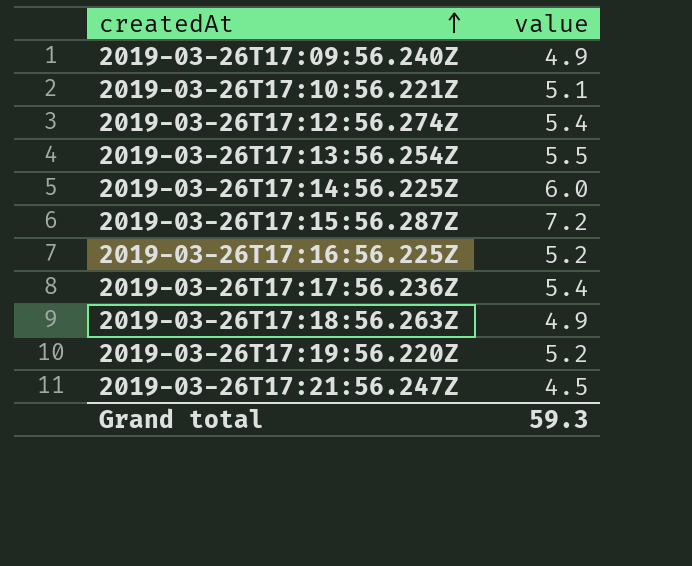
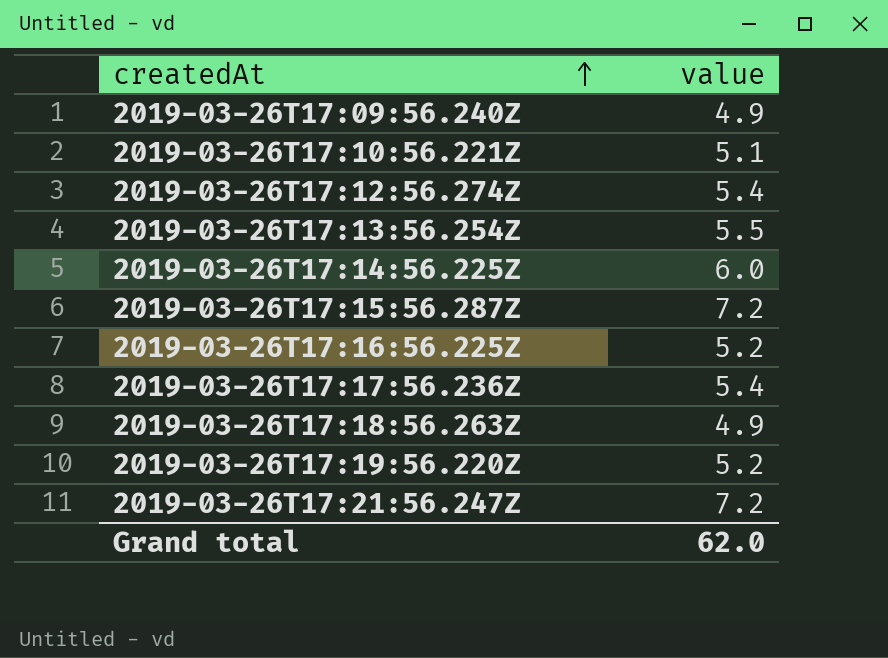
2019-03-26T17:21:56.247Z | value: 4.5 -> 7.2
Grand total | value: 59.3 -> 62.0

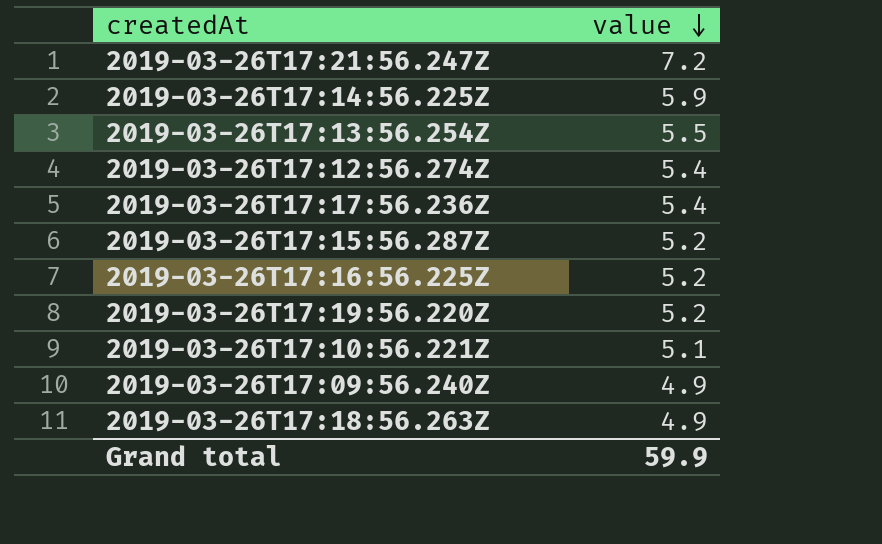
row order: createdAt ascending -> value descending
2019-03-26T17:14:56.225Z | value: 6.0 -> 5.9
2019-03-26T17:15:56.287Z | value: 7.2 -> 5.2
Grand total | value: 62.0 -> 59.9

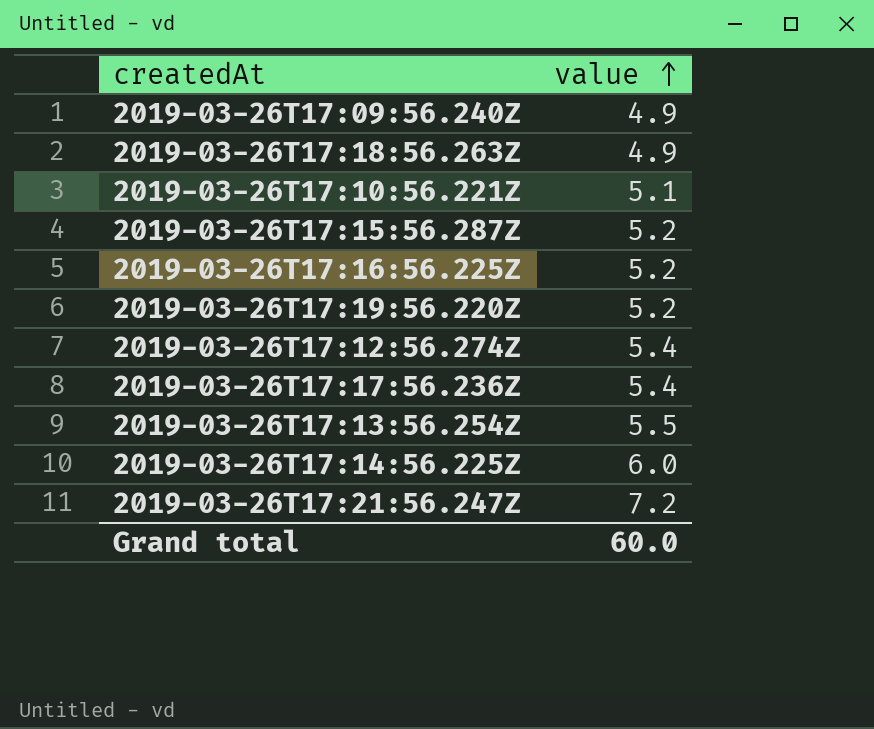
row order: value descending -> value ascending
2019-03-26T17:14:56.225Z | value: 5.9 -> 6.0
Grand total | value: 59.9 -> 60.0

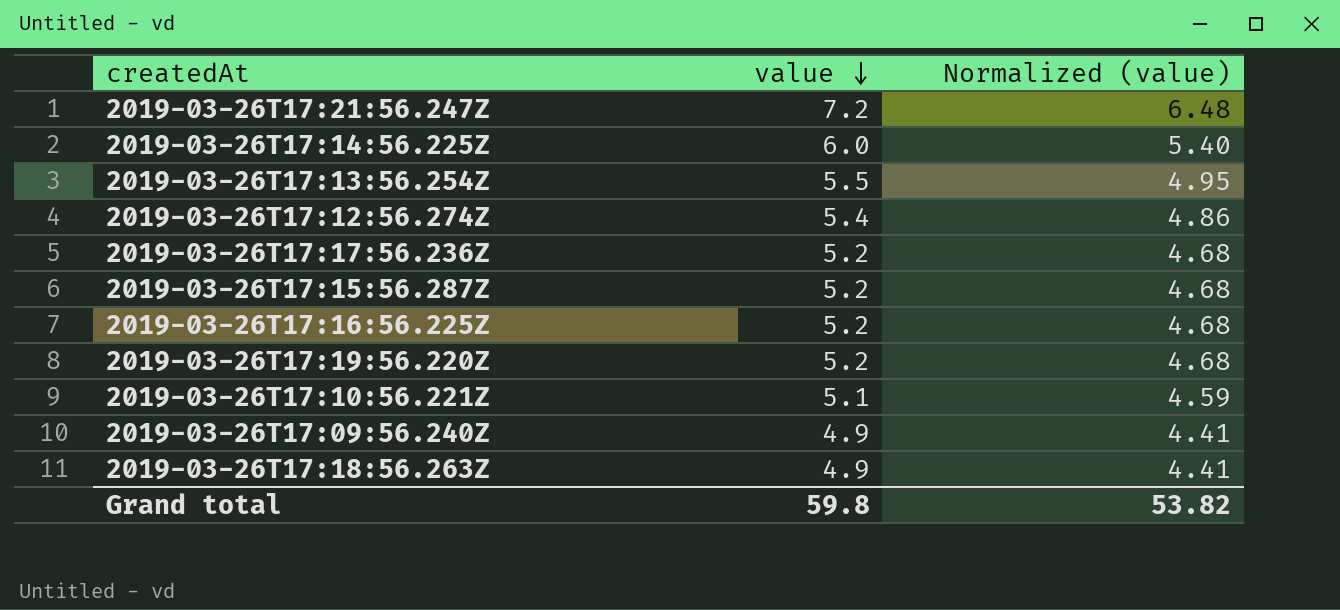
row order: value ascending -> value descending
column Normalized (value) | formula: none -> [value] * 0.9
2019-03-26T17:17:56.236Z | value: 5.4 -> 5.2
Grand total | value: 60.0 -> 59.8

